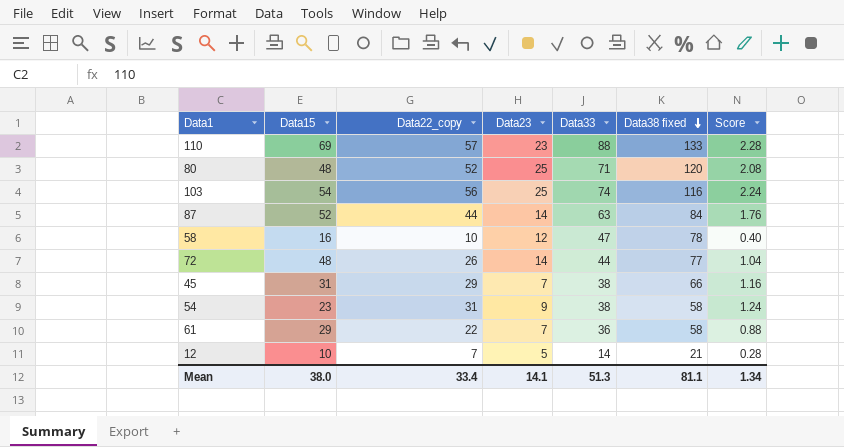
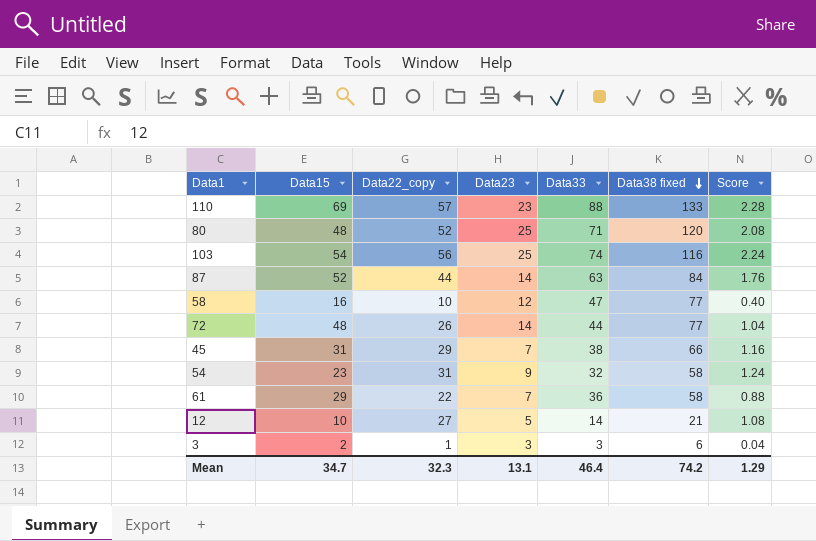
58 | Data38 fixed: 78 -> 77
54 | Data33: 38 -> 32
12 | Data22_copy: 7 -> 27
12 | Score: 0.28 -> 1.08
row 3: none -> 2 | 1 | 3 | 3 | 6 | 0.04
Mean | Data15: 38.0 -> 34.7
Mean | Data22_copy: 33.4 -> 32.3
Mean | Data23: 14.1 -> 13.1
Mean | Data33: 51.3 -> 46.4
Mean | Data38 fixed: 81.1 -> 74.2
Mean | Score: 1.34 -> 1.29

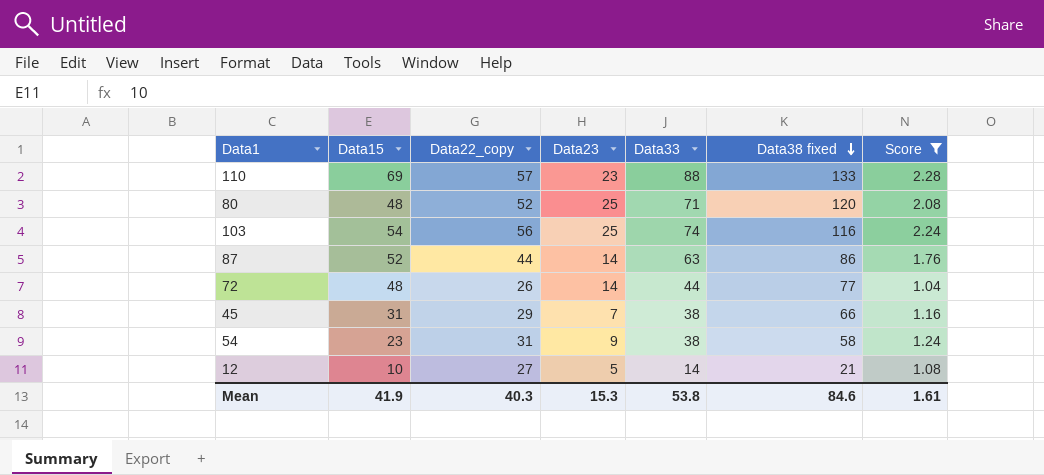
filter: none -> Score >= 1.04
87 | Data38 fixed: 84 -> 86
54 | Data33: 32 -> 38
Mean | Data15: 34.7 -> 41.9
Mean | Data22_copy: 32.3 -> 40.3
Mean | Data23: 13.1 -> 15.3
Mean | Data33: 46.4 -> 53.8
Mean | Data38 fixed: 74.2 -> 84.6
Mean | Score: 1.29 -> 1.61

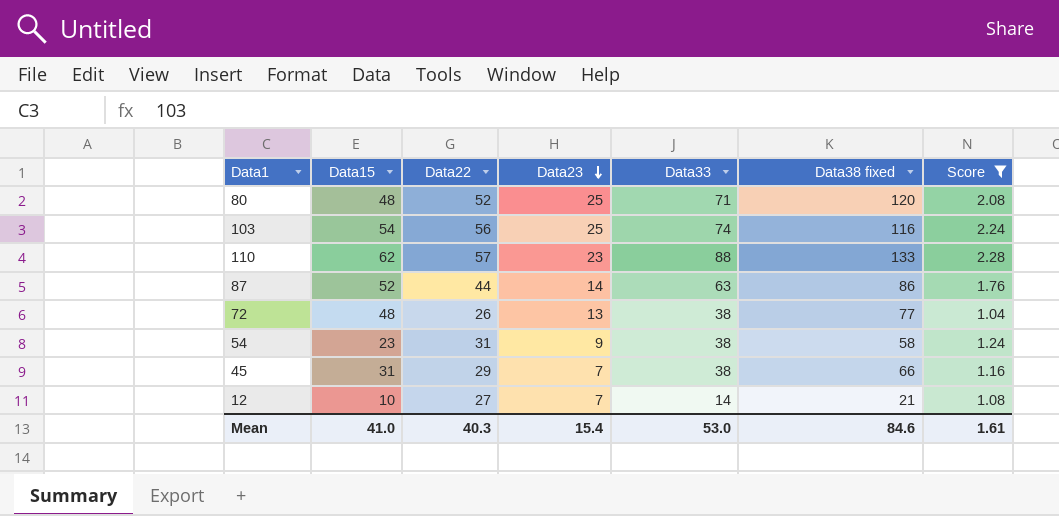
row order: Data38 fixed descending -> Data23 descending
column name: Data22_copy -> Data22
110 | Data15: 69 -> 62
72 | Data23: 14 -> 13
72 | Data33: 44 -> 38
12 | Data23: 5 -> 7
Mean | Data15: 41.9 -> 41.0
Mean | Data23: 15.3 -> 15.4
Mean | Data33: 53.8 -> 53.0

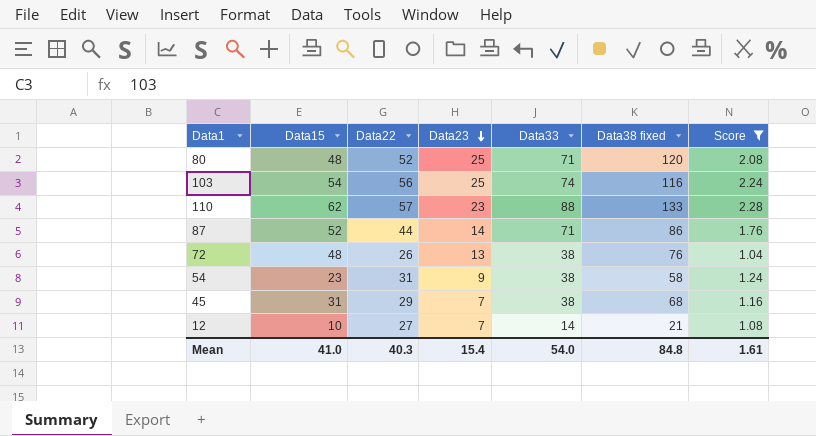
87 | Data33: 63 -> 71
72 | Data38 fixed: 77 -> 76
45 | Data38 fixed: 66 -> 68
Mean | Data33: 53.0 -> 54.0
Mean | Data38 fixed: 84.6 -> 84.8

